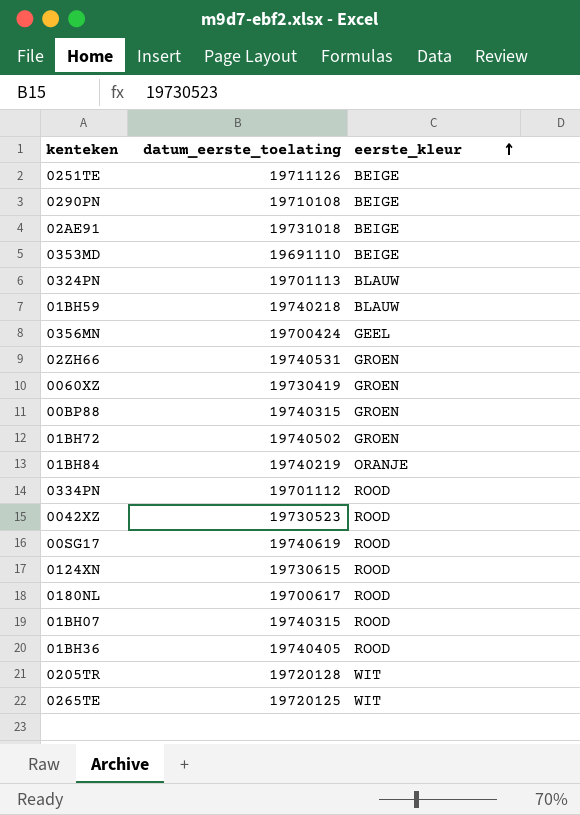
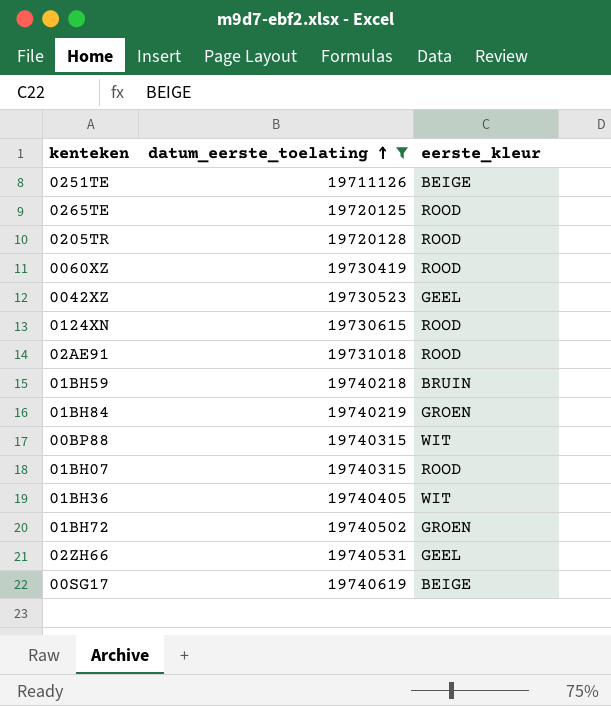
filter: none -> datum_eerste_toelating >= 19711126
row order: eerste_kleur ascending -> datum_eerste_toelating ascending
0265TE | eerste_kleur: WIT -> ROOD
0205TR | eerste_kleur: WIT -> ROOD
0060XZ | eerste_kleur: GROEN -> ROOD
0042XZ | eerste_kleur: ROOD -> GEEL
02AE91 | eerste_kleur: BEIGE -> ROOD
01BH59 | eerste_kleur: BLAUW -> BRUIN
01BH84 | eerste_kleur: ORANJE -> GROEN
00BP88 | eerste_kleur: GROEN -> WIT
01BH36 | eerste_kleur: ROOD -> WIT
02ZH66 | eerste_kleur: GROEN -> GEEL
00SG17 | eerste_kleur: ROOD -> BEIGE

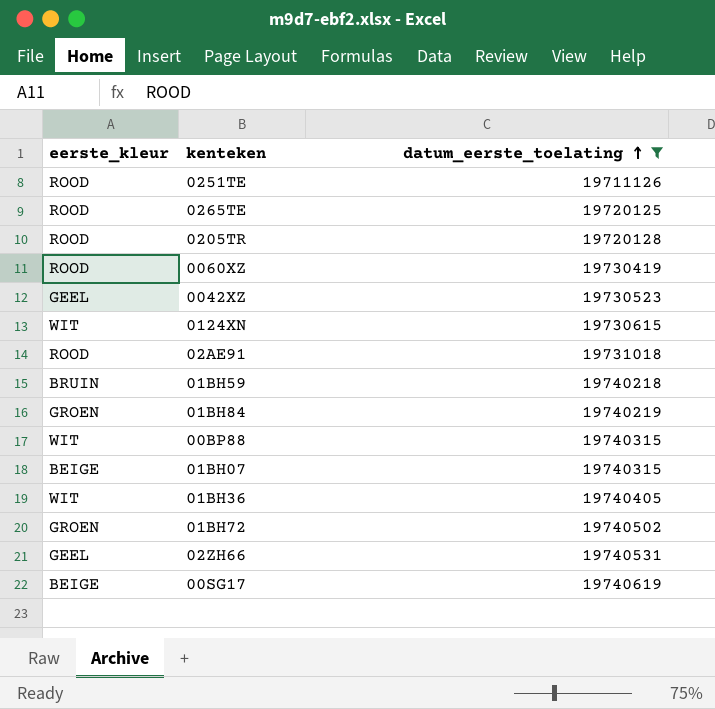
column eerste_kleur | position: 3 -> 1
0251TE | eerste_kleur: BEIGE -> ROOD
0124XN | eerste_kleur: ROOD -> WIT
01BH07 | eerste_kleur: ROOD -> BEIGE

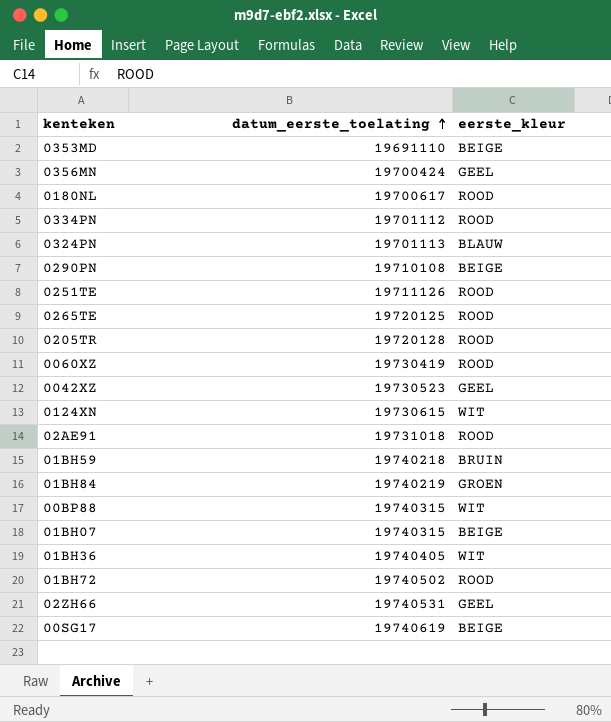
filter: datum_eerste_toelating >= 19711126 -> none
column eerste_kleur | position: 1 -> 3
01BH72 | eerste_kleur: GROEN -> ROOD

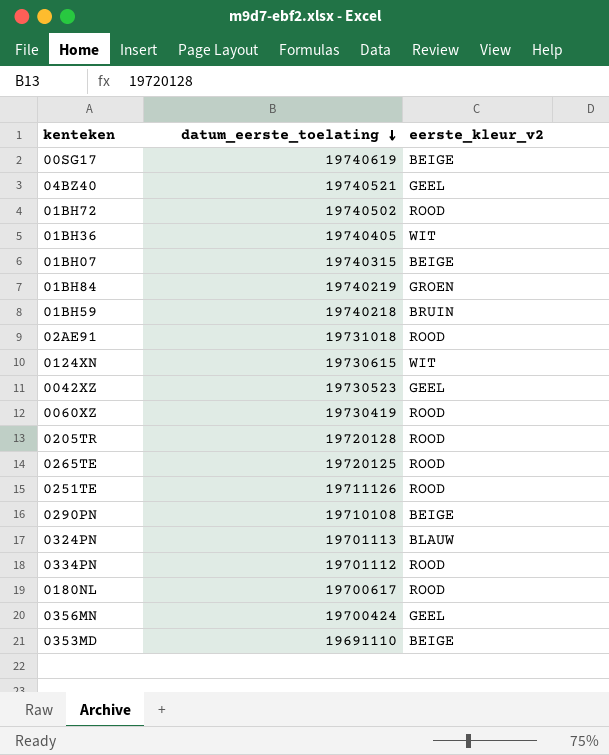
row order: datum_eerste_toelating ascending -> datum_eerste_toelating descending
column name: eerste_kleur -> eerste_kleur_v2
row 00BP88: 19740315 | WIT -> none
row 02ZH66: 19740531 | GEEL -> none
row 04BZ40: none -> 19740521 | GEEL

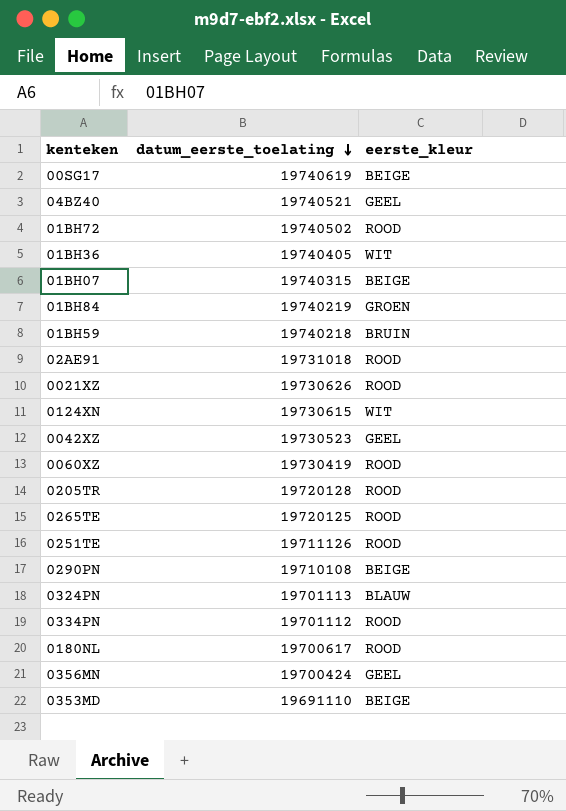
column name: eerste_kleur_v2 -> eerste_kleur
row 0021XZ: none -> 19730626 | ROOD

